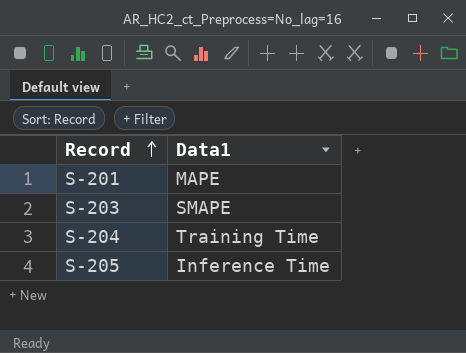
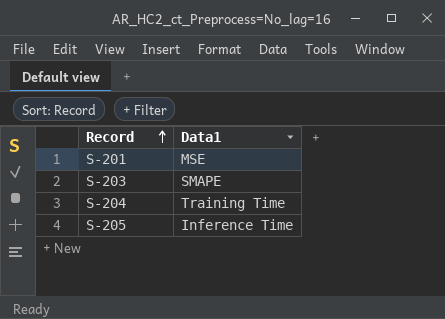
S-201 | Data1: MAPE -> MSE

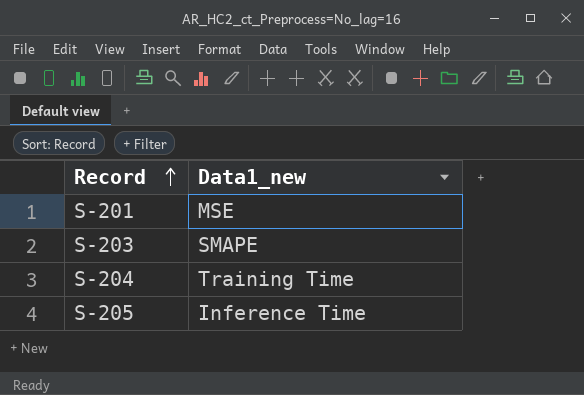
column name: Data1 -> Data1_new

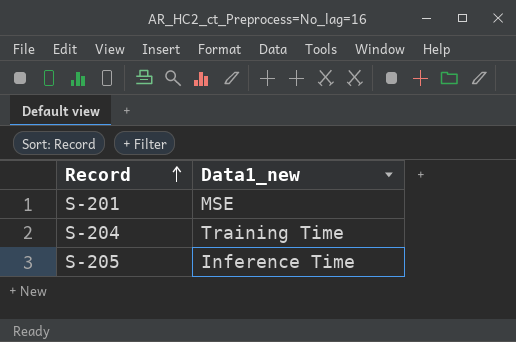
row S-203: SMAPE -> none

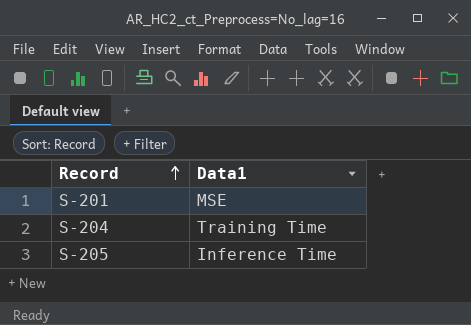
column name: Data1_new -> Data1

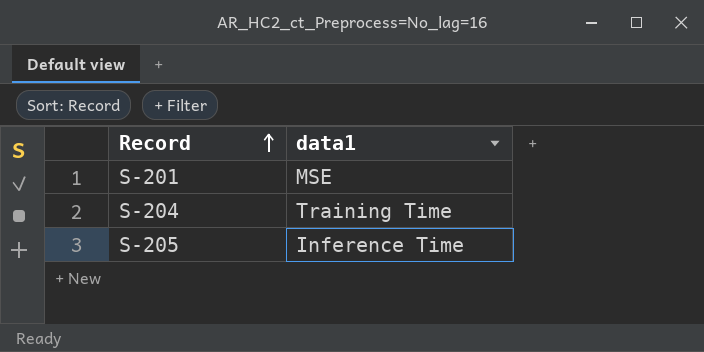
column name: Data1 -> data1

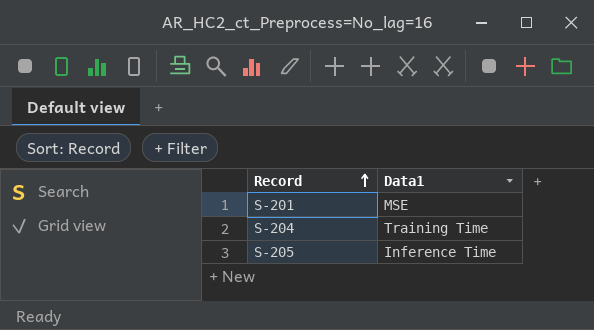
column name: data1 -> Data1

